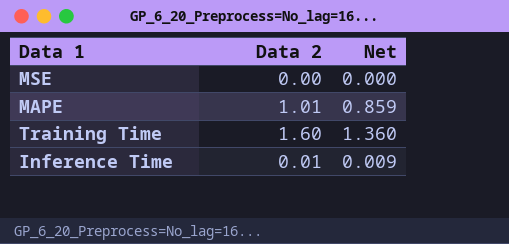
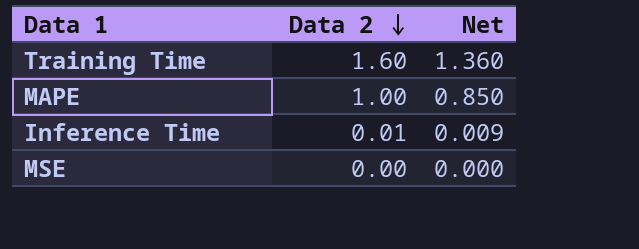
row order: none -> Data 2 descending
MAPE | Data 2: 1.01 -> 1.00
MAPE | Net: 0.859 -> 0.850

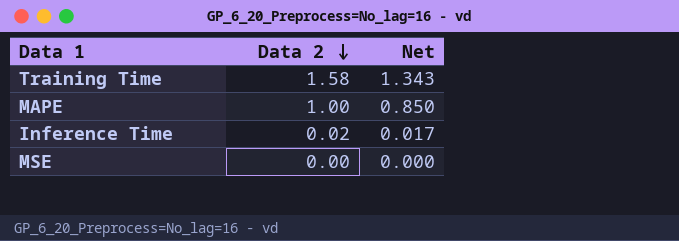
Training Time | Data 2: 1.60 -> 1.58
Training Time | Net: 1.360 -> 1.343
Inference Time | Data 2: 0.01 -> 0.02
Inference Time | Net: 0.009 -> 0.017

